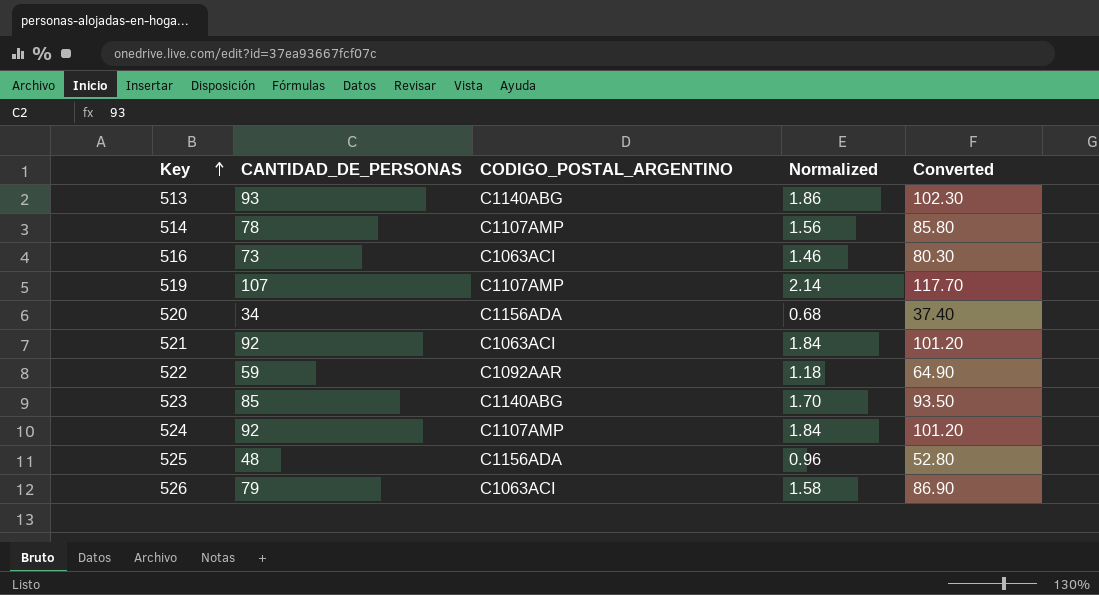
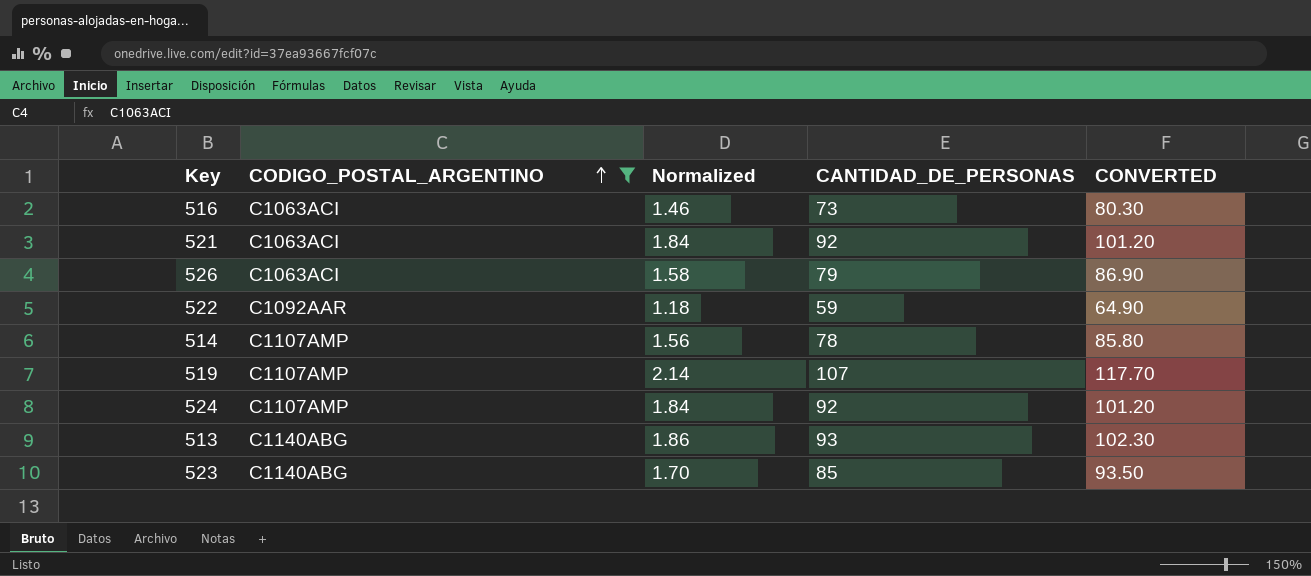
filter: none -> CODIGO_POSTAL_ARGENTINO != C1156ADA
row order: Key ascending -> CODIGO_POSTAL_ARGENTINO ascending
column CANTIDAD_DE_PERSONAS | position: 2 -> 4
column name: Converted -> CONVERTED

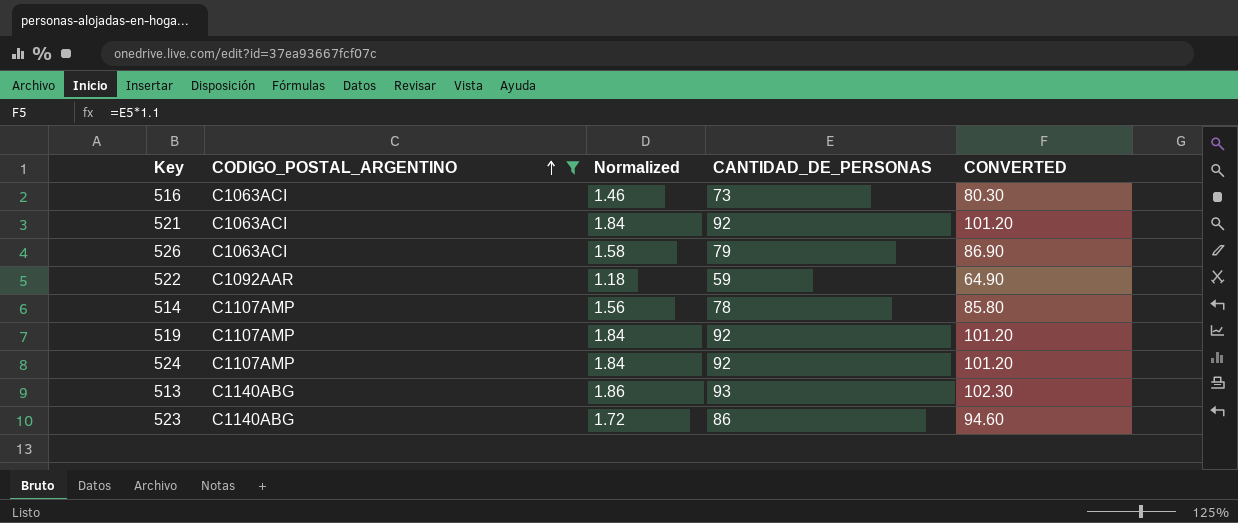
519 | Normalized: 2.14 -> 1.84
519 | CANTIDAD_DE_PERSONAS: 107 -> 92
519 | CONVERTED: 117.70 -> 101.20
523 | Normalized: 1.70 -> 1.72
523 | CANTIDAD_DE_PERSONAS: 85 -> 86
523 | CONVERTED: 93.50 -> 94.60

